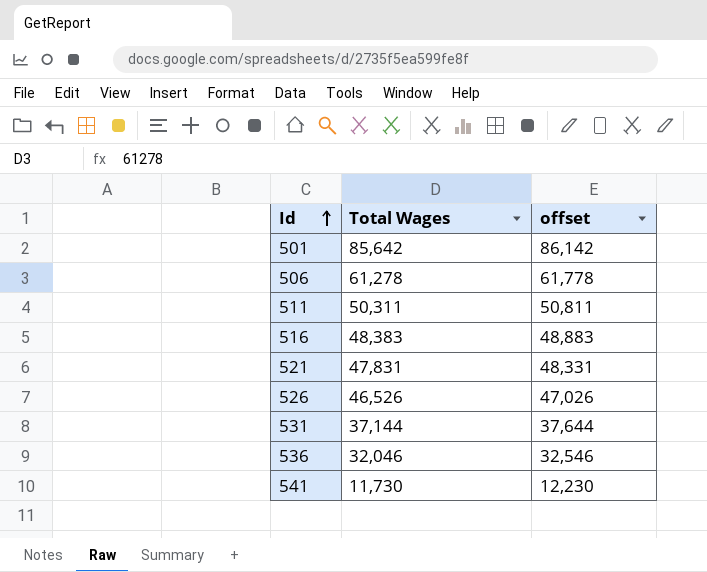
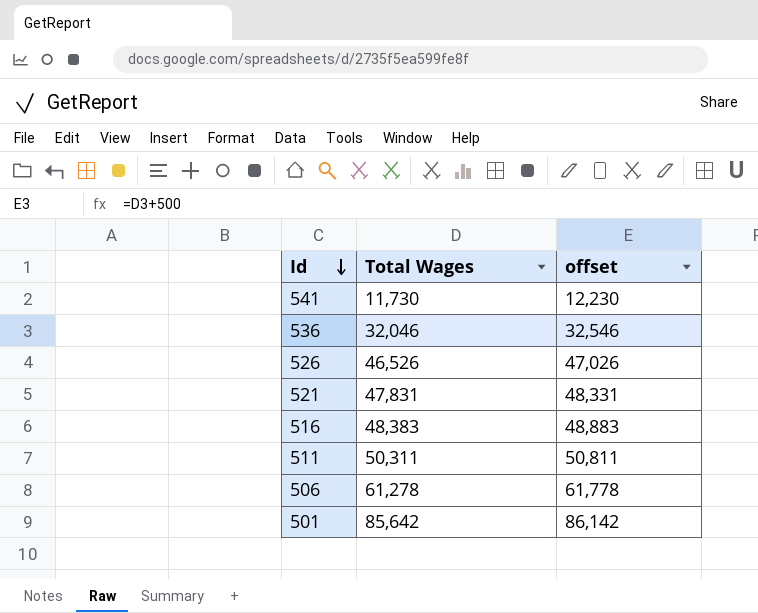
row order: Id ascending -> Id descending
row 531: 37,144 | 37,644 -> none

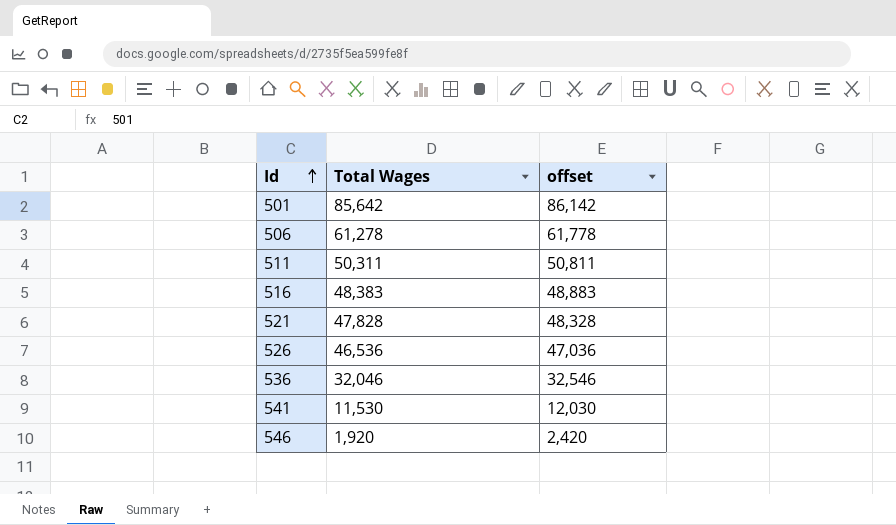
row order: Id descending -> Id ascending
521 | Total Wages: 47,831 -> 47,828
521 | offset: 48,331 -> 48,328
526 | Total Wages: 46,526 -> 46,536
526 | offset: 47,026 -> 47,036
541 | Total Wages: 11,730 -> 11,530
541 | offset: 12,230 -> 12,030
row 546: none -> 1,920 | 2,420

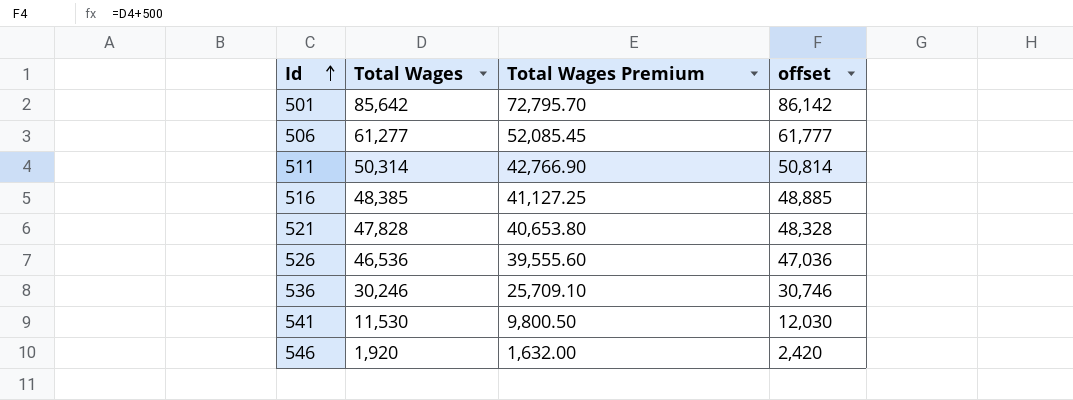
column Total Wages Premium | formula: none -> [Total Wages] * 0.85
506 | Total Wages: 61,278 -> 61,277
506 | offset: 61,778 -> 61,777
511 | Total Wages: 50,311 -> 50,314
511 | offset: 50,811 -> 50,814
516 | Total Wages: 48,383 -> 48,385
516 | offset: 48,883 -> 48,885
536 | Total Wages: 32,046 -> 30,246
536 | offset: 32,546 -> 30,746

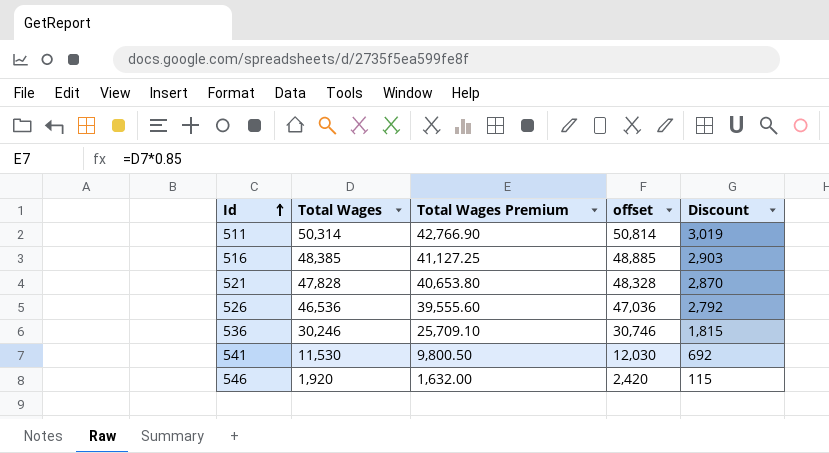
column Discount | formula: none -> [Total Wages] * 0.06
row 501: 85,642 | 72,795.70 | 86,142 -> none
row 506: 61,277 | 52,085.45 | 61,777 -> none

